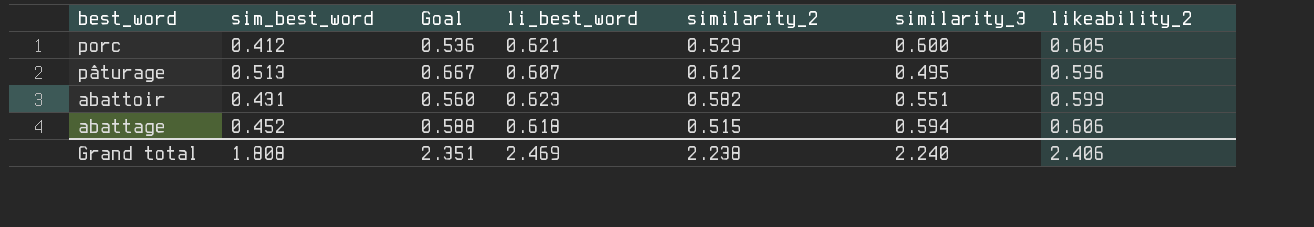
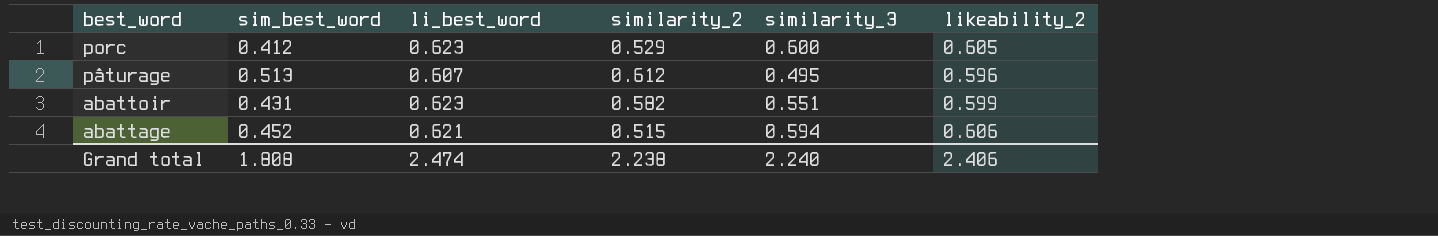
column Goal | formula: [sim_best_word] * 1.3 -> none
porc | li_best_word: 0.621 -> 0.623
abattage | li_best_word: 0.618 -> 0.621
Grand total | li_best_word: 2.469 -> 2.474

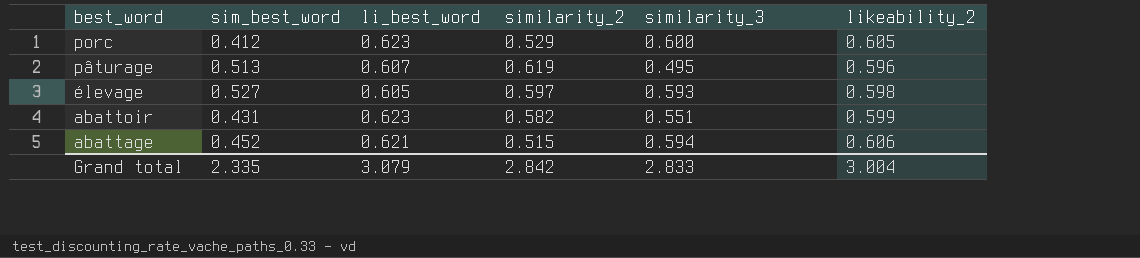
pâturage | similarity_2: 0.612 -> 0.619
row élevage: none -> 0.527 | 0.605 | 0.597 | 0.593 | 0.598
Grand total | sim_best_word: 1.808 -> 2.335
Grand total | li_best_word: 2.474 -> 3.079
Grand total | similarity_2: 2.238 -> 2.842
Grand total | similarity_3: 2.240 -> 2.833
Grand total | likeability_2: 2.406 -> 3.004

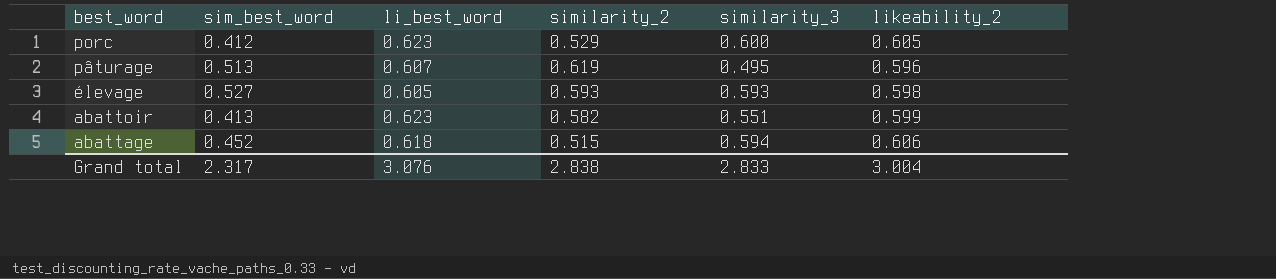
élevage | similarity_2: 0.597 -> 0.593
abattoir | sim_best_word: 0.431 -> 0.413
abattage | li_best_word: 0.621 -> 0.618
Grand total | sim_best_word: 2.335 -> 2.317
Grand total | li_best_word: 3.079 -> 3.076
Grand total | similarity_2: 2.842 -> 2.838

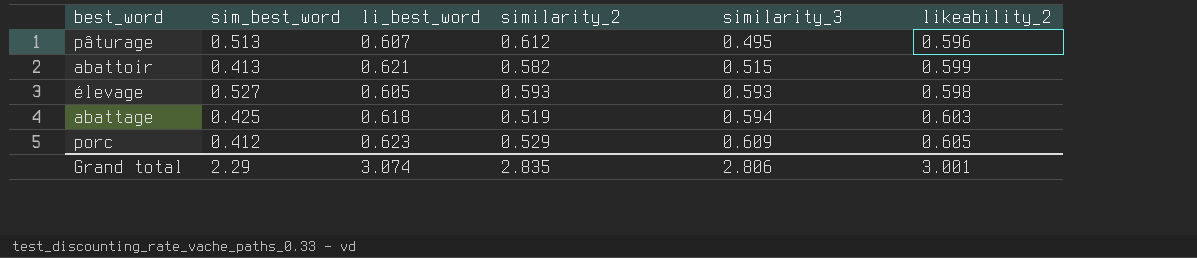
row order: best_word descending -> similarity_3 ascending
pâturage | similarity_2: 0.619 -> 0.612
abattoir | li_best_word: 0.623 -> 0.621
abattoir | similarity_3: 0.551 -> 0.515
abattage | sim_best_word: 0.452 -> 0.425
abattage | similarity_2: 0.515 -> 0.519
abattage | likeability_2: 0.606 -> 0.603
porc | similarity_3: 0.600 -> 0.609
Grand total | sim_best_word: 2.317 -> 2.29
Grand total | li_best_word: 3.076 -> 3.074
Grand total | similarity_2: 2.838 -> 2.835
Grand total | similarity_3: 2.833 -> 2.806
Grand total | likeability_2: 3.004 -> 3.001

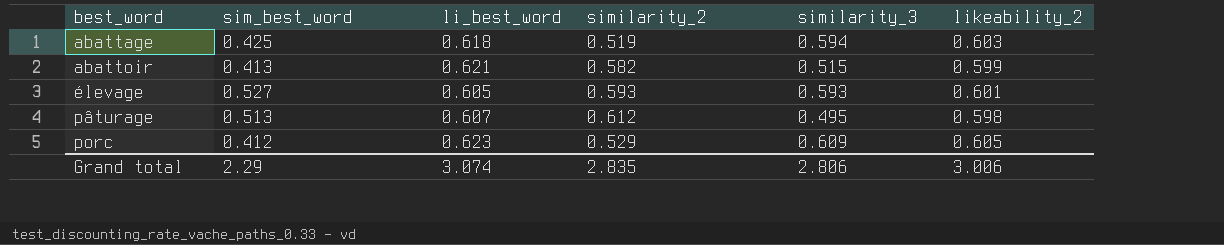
row order: similarity_3 ascending -> best_word ascending
élevage | likeability_2: 0.598 -> 0.601
pâturage | likeability_2: 0.596 -> 0.598
Grand total | likeability_2: 3.001 -> 3.006

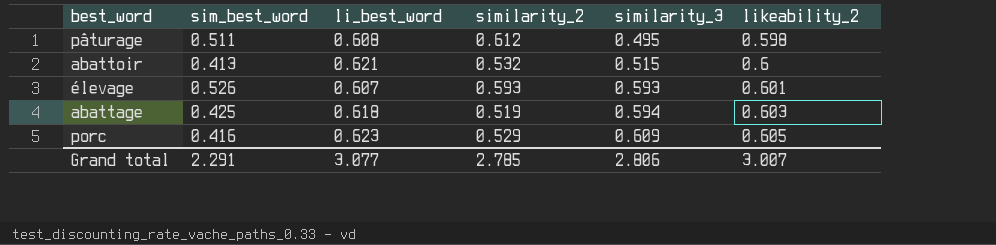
row order: best_word ascending -> similarity_3 ascending
pâturage | sim_best_word: 0.513 -> 0.511
pâturage | li_best_word: 0.607 -> 0.608
abattoir | similarity_2: 0.582 -> 0.532
abattoir | likeability_2: 0.599 -> 0.6
élevage | sim_best_word: 0.527 -> 0.526
élevage | li_best_word: 0.605 -> 0.607
porc | sim_best_word: 0.412 -> 0.416
Grand total | sim_best_word: 2.29 -> 2.291
Grand total | li_best_word: 3.074 -> 3.077
Grand total | similarity_2: 2.835 -> 2.785
Grand total | likeability_2: 3.006 -> 3.007

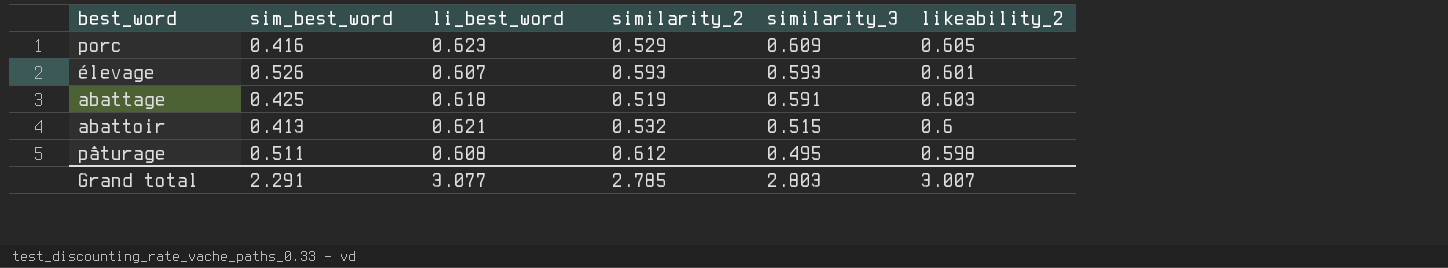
row order: similarity_3 ascending -> similarity_3 descending
abattage | similarity_3: 0.594 -> 0.591
Grand total | similarity_3: 2.806 -> 2.803

